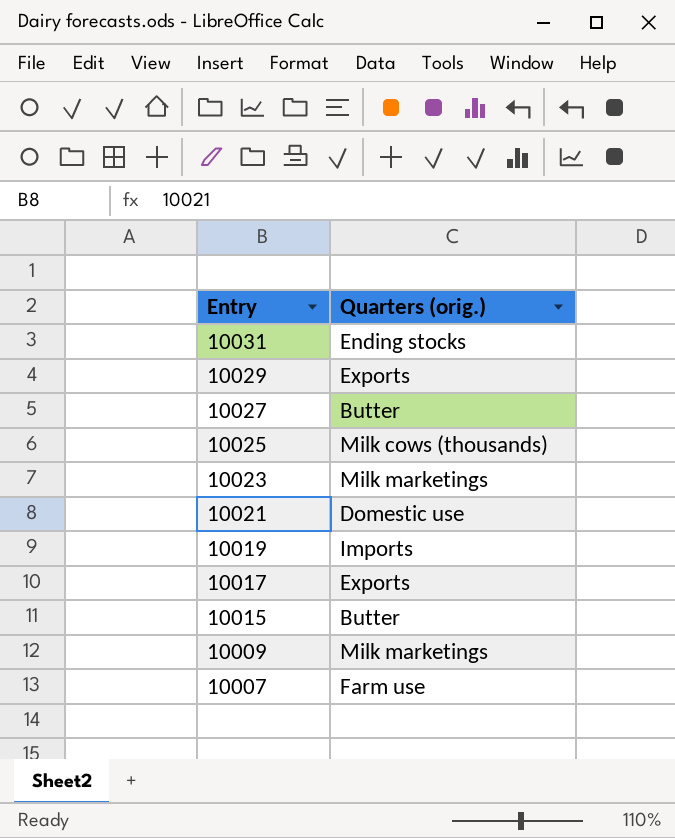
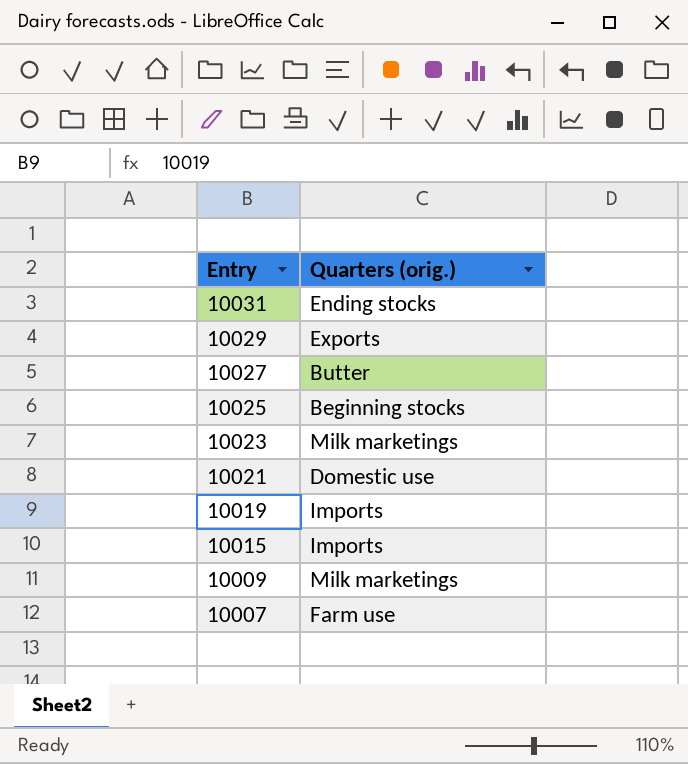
row 10017: Exports -> none
10025 | Quarters (orig.): Milk cows (thousands) -> Beginning stocks
10015 | Quarters (orig.): Butter -> Imports

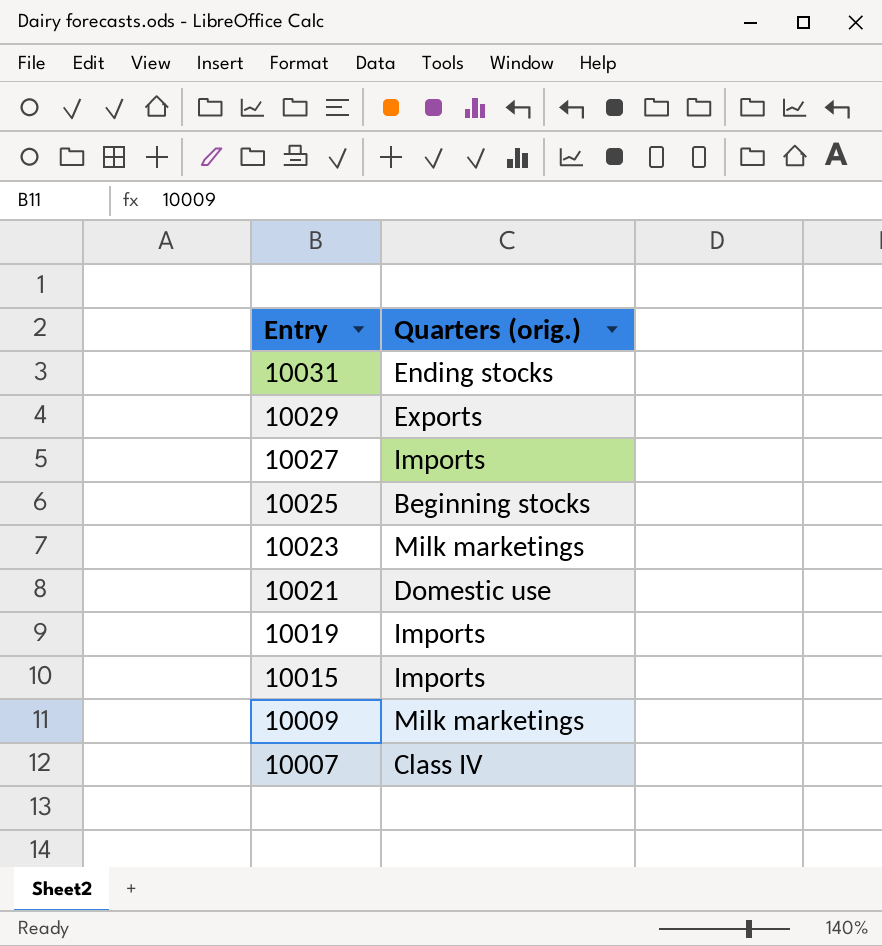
10027 | Quarters (orig.): Butter -> Imports
10007 | Quarters (orig.): Farm use -> Class IV

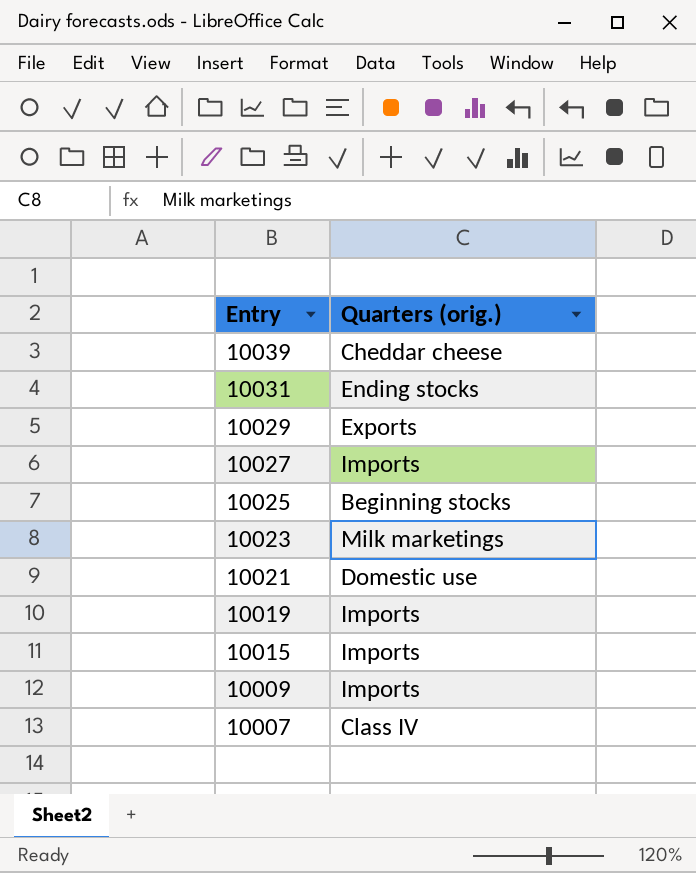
row 10039: none -> Cheddar cheese
10009 | Quarters (orig.): Milk marketings -> Imports

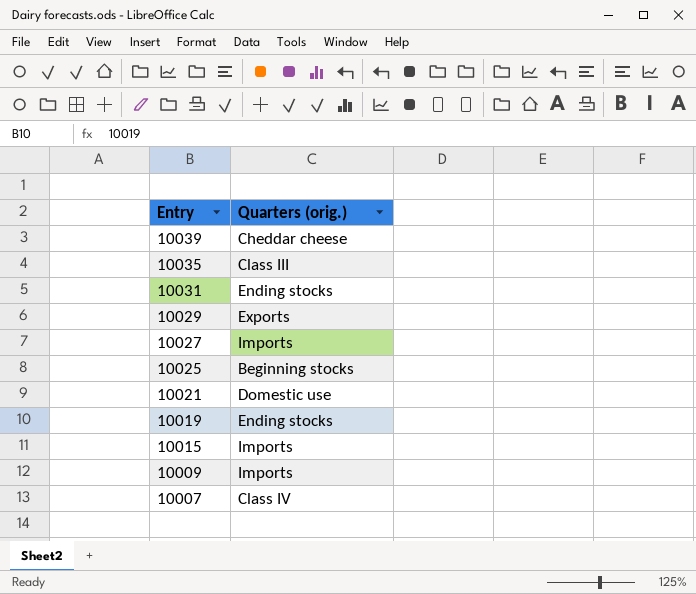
row 10023: Milk marketings -> none
row 10035: none -> Class III
10019 | Quarters (orig.): Imports -> Ending stocks

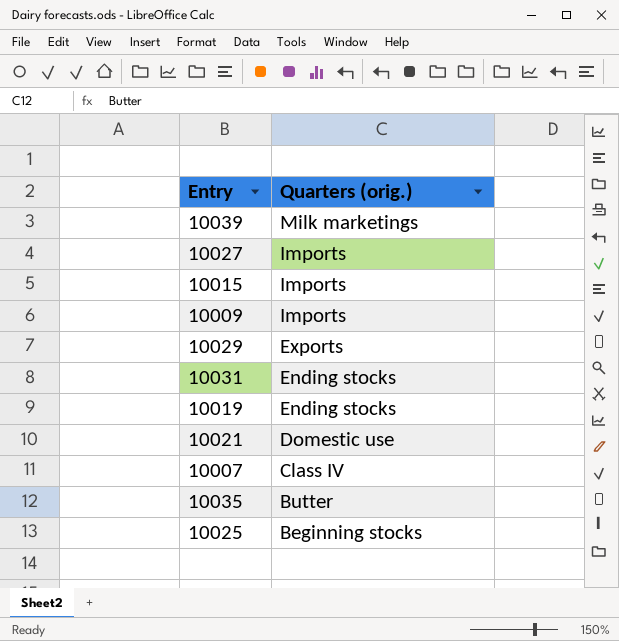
row order: Entry descending -> Quarters (orig.) descending
10039 | Quarters (orig.): Cheddar cheese -> Milk marketings
10035 | Quarters (orig.): Class III -> Butter

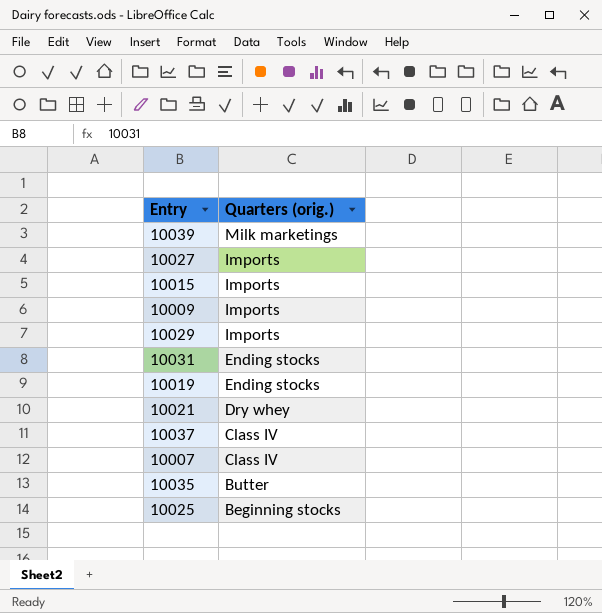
10029 | Quarters (orig.): Exports -> Imports
10021 | Quarters (orig.): Domestic use -> Dry whey
row 10037: none -> Class IV

